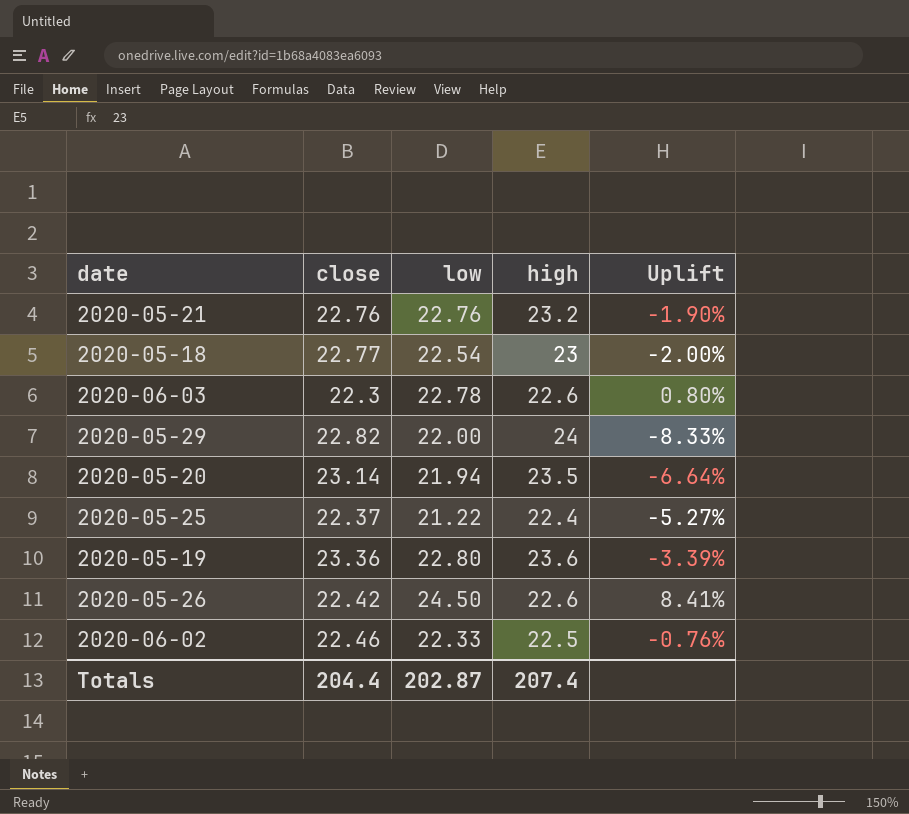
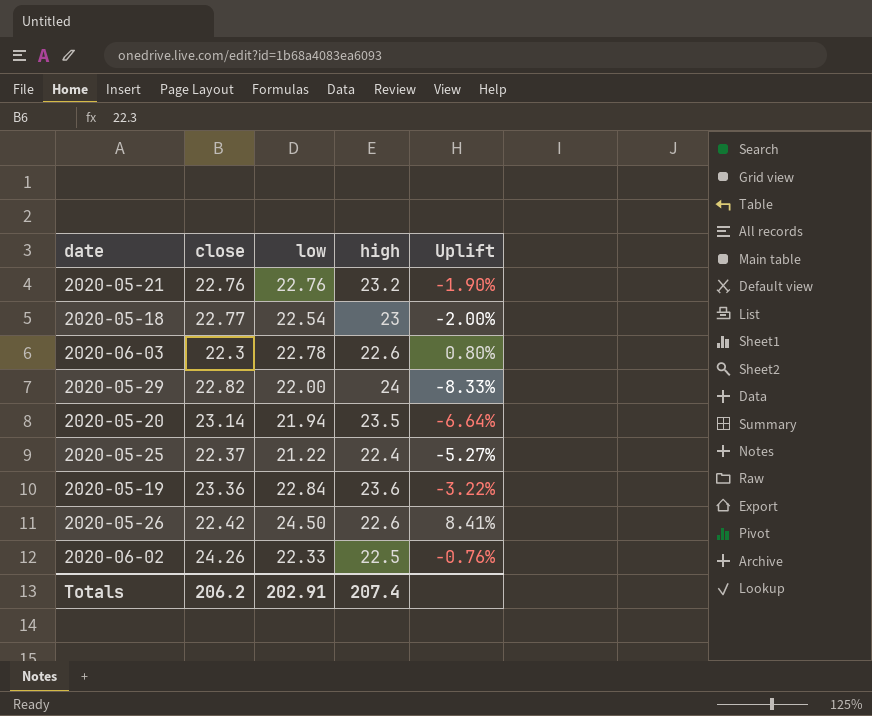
2020-05-19 | low: 22.80 -> 22.84
2020-05-19 | Uplift: -3.39% -> -3.22%
2020-06-02 | close: 22.46 -> 24.26
Totals | close: 204.4 -> 206.2
Totals | low: 202.87 -> 202.91

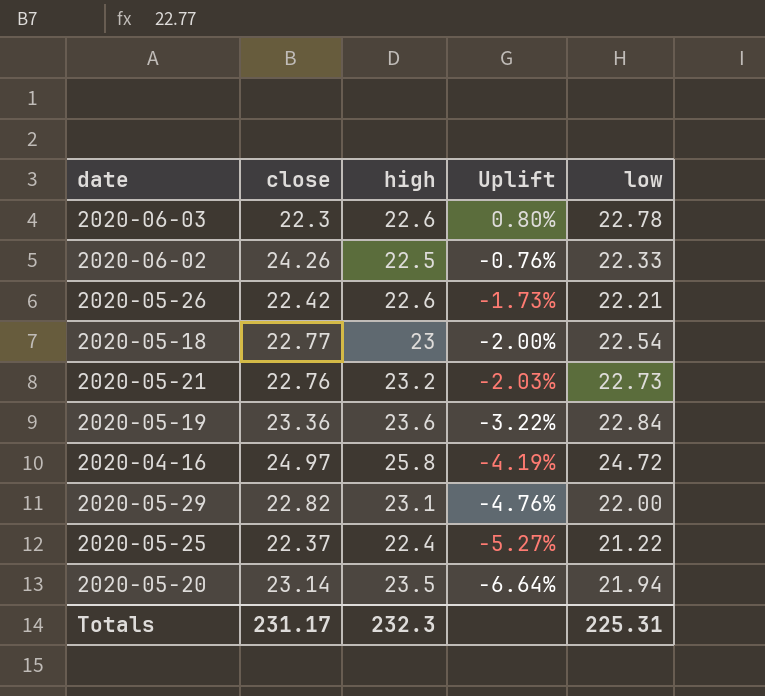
row order: none -> Uplift descending
column low | position: 3 -> 5
2020-05-26 | Uplift: 8.41% -> -1.73%
2020-05-26 | low: 24.50 -> 22.21
2020-05-21 | Uplift: -1.90% -> -2.03%
2020-05-21 | low: 22.76 -> 22.73
row 2020-04-16: none -> 24.97 | 25.8 | -4.19% | 24.72
2020-05-29 | high: 24 -> 23.1
2020-05-29 | Uplift: -8.33% -> -4.76%
Totals | close: 206.2 -> 231.17
Totals | high: 207.4 -> 232.3
Totals | low: 202.91 -> 225.31

